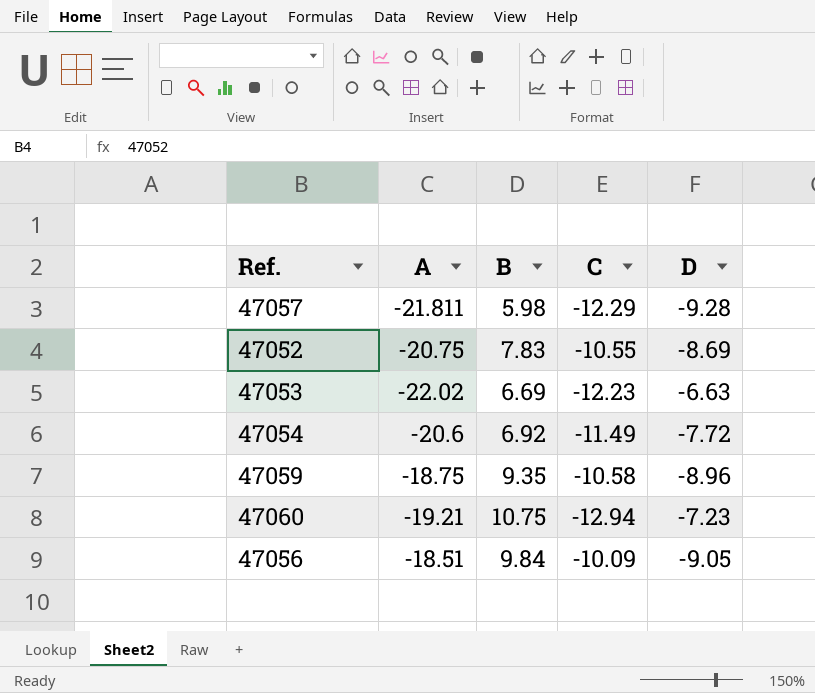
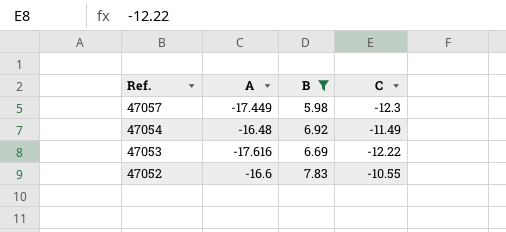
filter: none -> B <= 7.83
row order: none -> Ref. descending
column D | position: 5 -> none
47057 | A: -21.811 -> -17.449
47057 | C: -12.29 -> -12.3
47054 | A: -20.6 -> -16.48
47053 | A: -22.02 -> -17.616
47053 | C: -12.23 -> -12.22
47052 | A: -20.75 -> -16.6

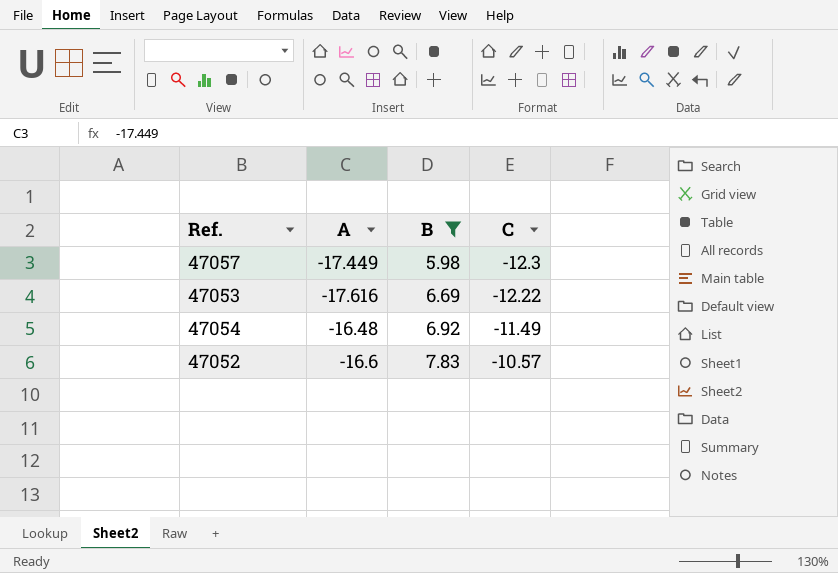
row order: Ref. descending -> B ascending
47052 | C: -10.55 -> -10.57

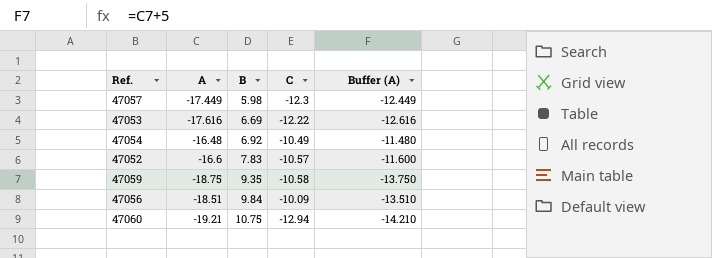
filter: B <= 7.83 -> none
column Buffer (A) | formula: none -> [A] + 5
47054 | C: -11.49 -> -10.49

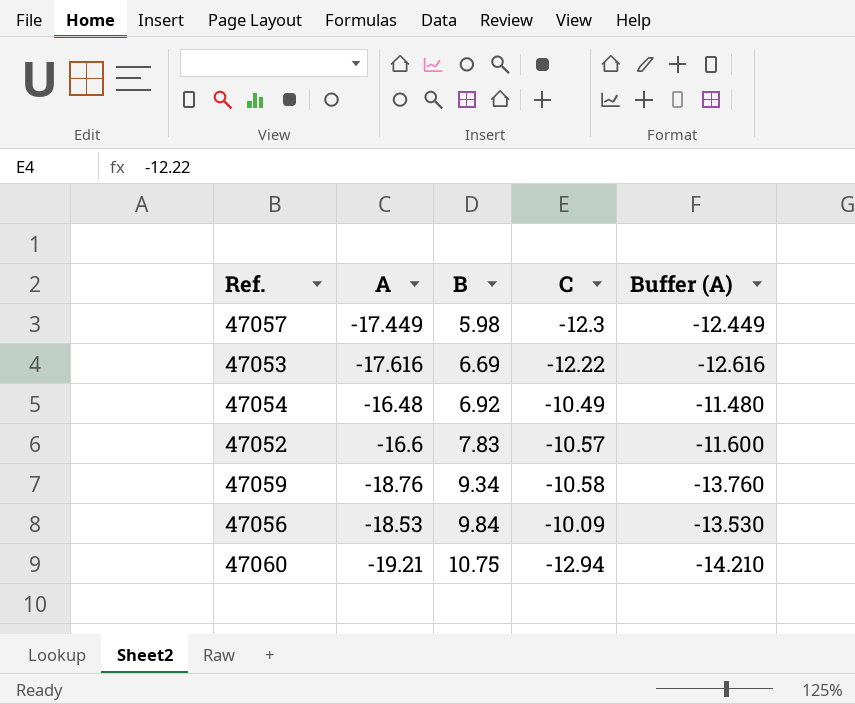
47059 | A: -18.75 -> -18.76
47059 | B: 9.35 -> 9.34
47059 | Buffer (A): -13.750 -> -13.760
47056 | A: -18.51 -> -18.53
47056 | Buffer (A): -13.510 -> -13.530

